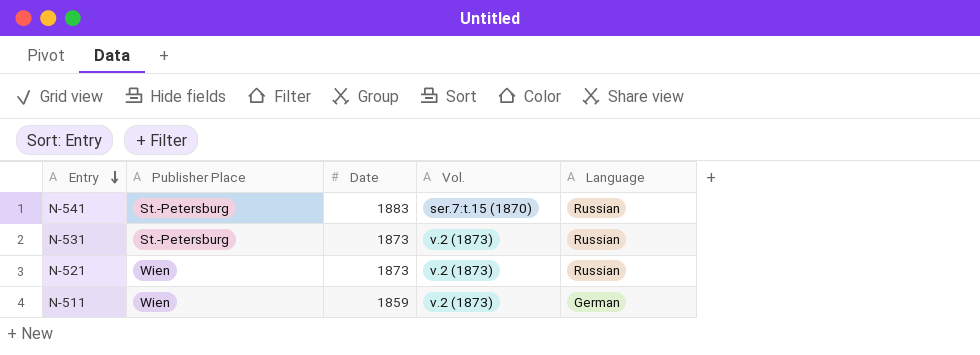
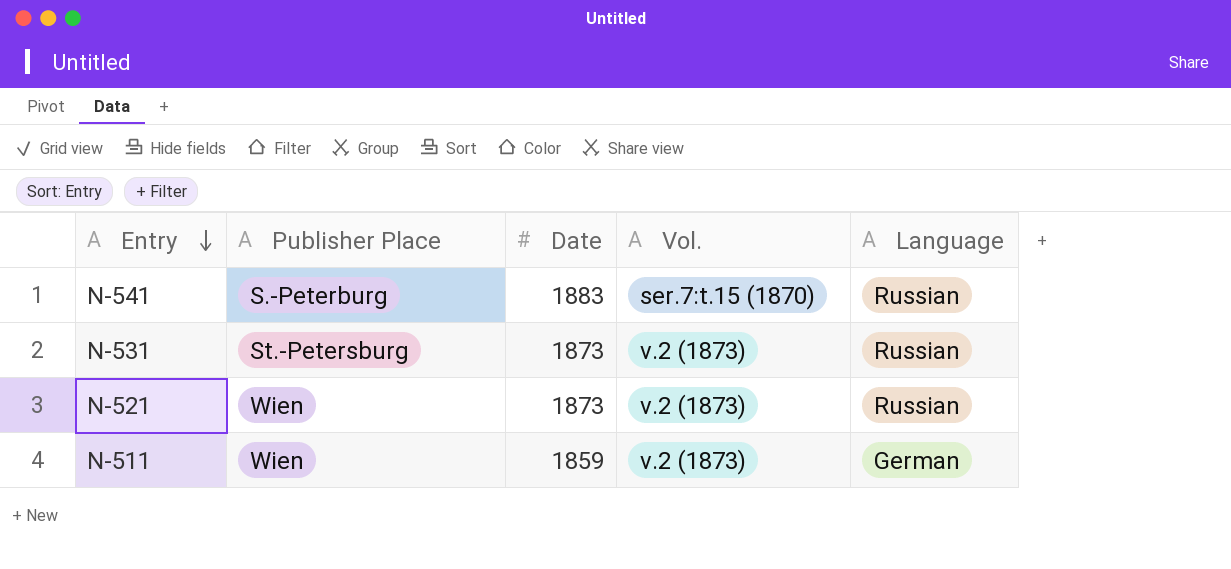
N-541 | Publisher Place: St.-Petersburg -> S.-Peterburg

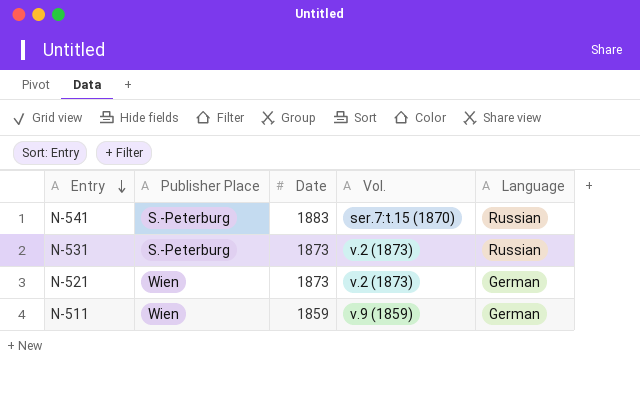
N-531 | Publisher Place: St.-Petersburg -> S.-Peterburg
N-521 | Language: Russian -> German
N-511 | Vol.: v.2 (1873) -> v.9 (1859)

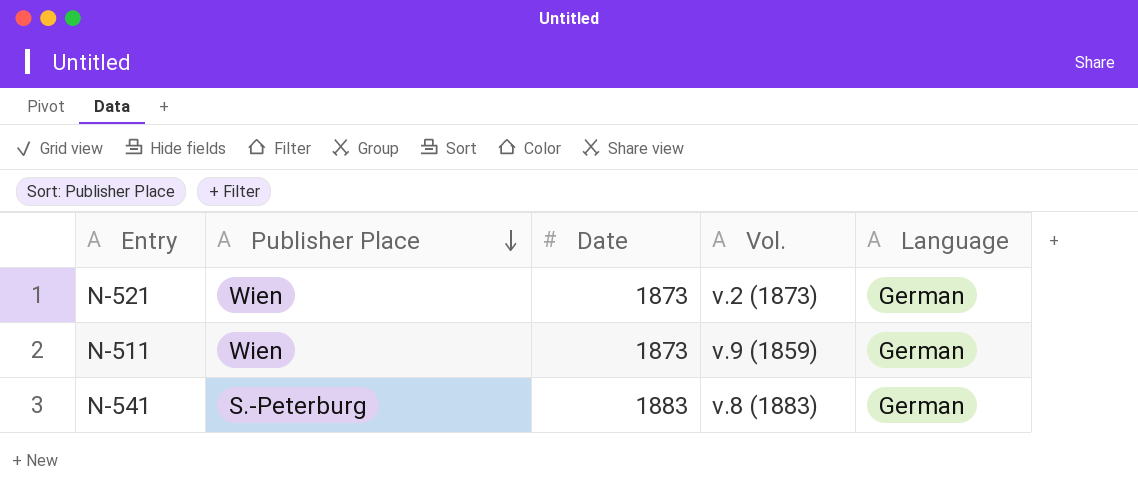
row order: Entry descending -> Publisher Place descending
row N-531: S.-Peterburg | 1873 | v.2 (1873) | Russian -> none
N-511 | Date: 1859 -> 1873
N-541 | Vol.: ser.7:t.15 (1870) -> v.8 (1883)
N-541 | Language: Russian -> German

